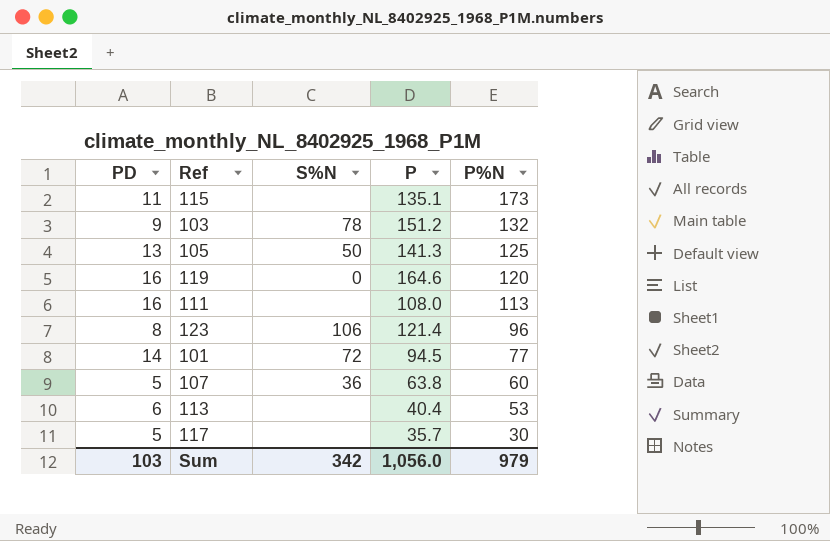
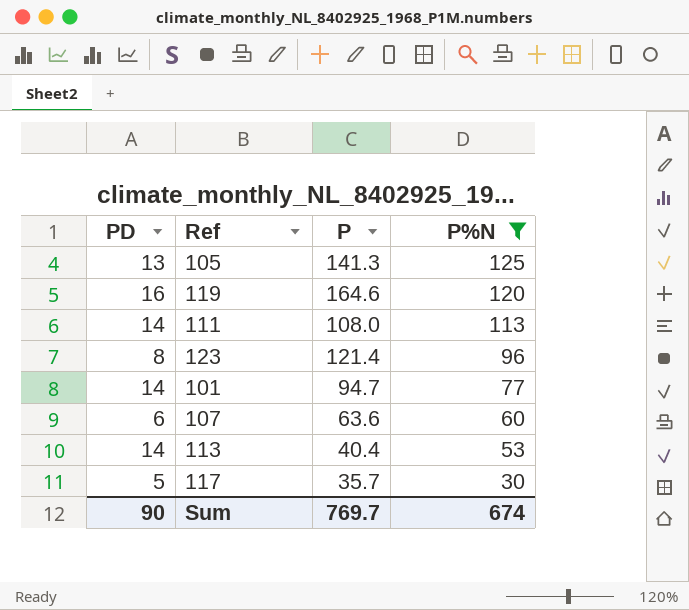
filter: none -> P%N <= 125
column S%N | position: 3 -> none
111 | PD: 16 -> 14
101 | P: 94.5 -> 94.7
107 | PD: 5 -> 6
107 | P: 63.8 -> 63.6
113 | PD: 6 -> 14
Sum | PD: 103 -> 90
Sum | P: 1,056.0 -> 769.7
Sum | P%N: 979 -> 674

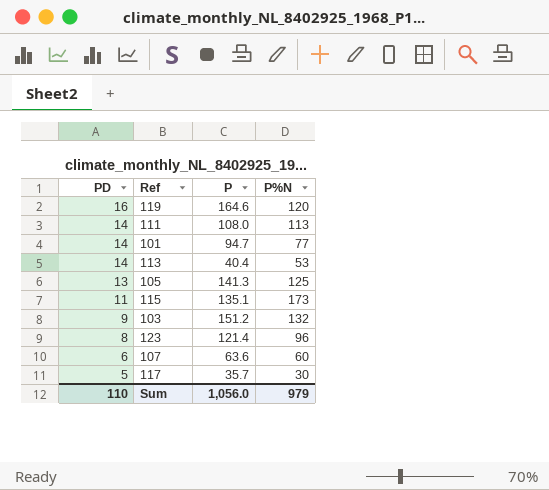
filter: P%N <= 125 -> none
row order: P%N descending -> PD descending
Sum | PD: 90 -> 110
Sum | P: 769.7 -> 1,056.0
Sum | P%N: 674 -> 979

